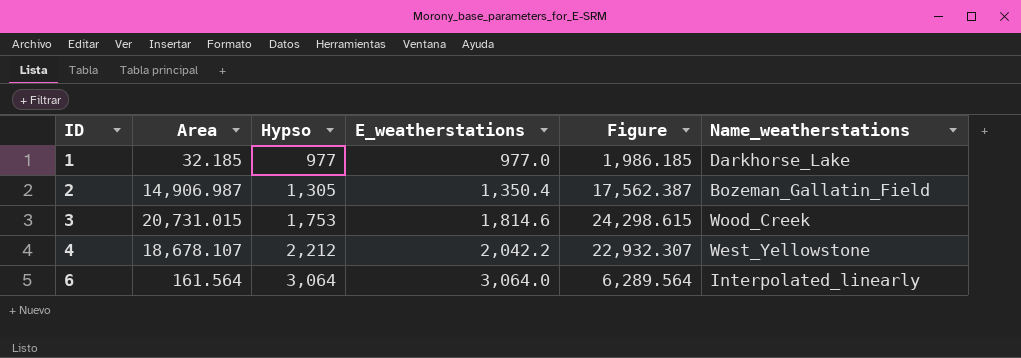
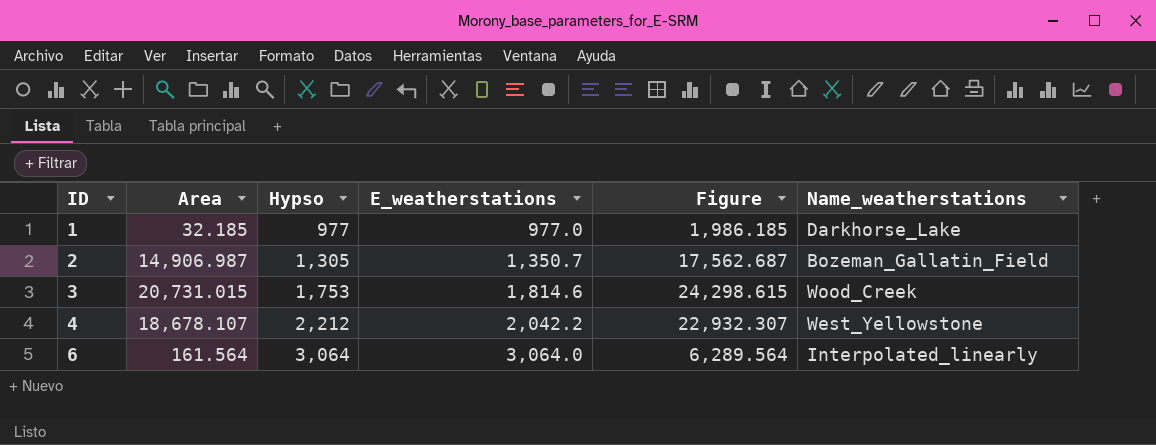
2 | E_weatherstations: 1,350.4 -> 1,350.7
2 | Figure: 17,562.387 -> 17,562.687

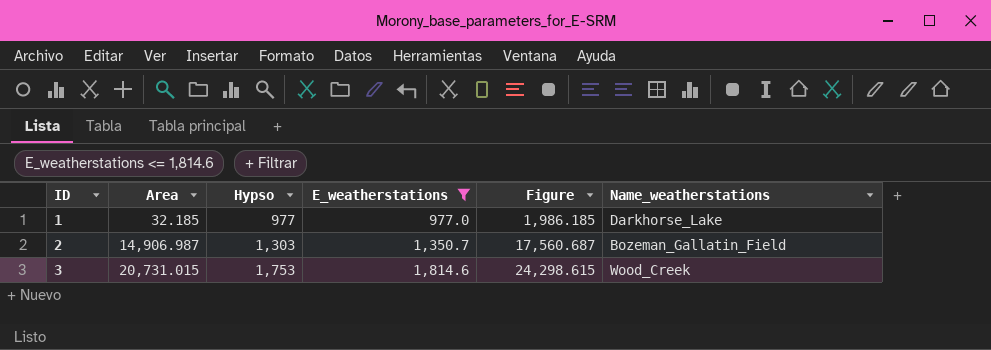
filter: none -> E_weatherstations <= 1,814.6
2 | Hypso: 1,305 -> 1,303
2 | Figure: 17,562.687 -> 17,560.687

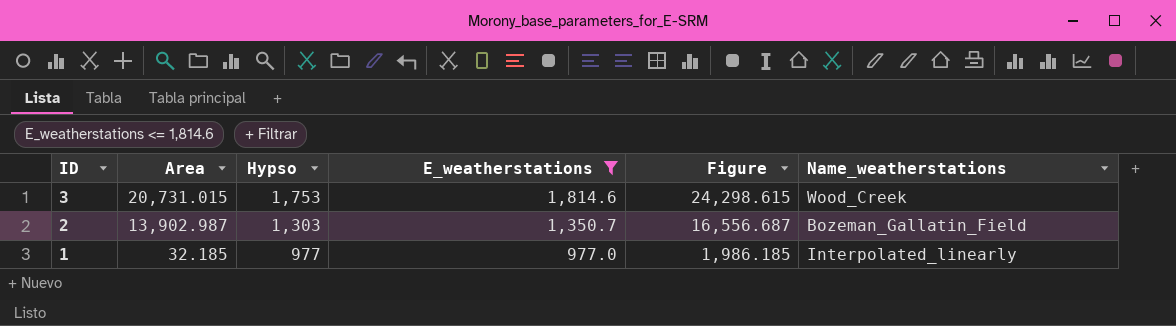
row order: ID ascending -> ID descending
2 | Area: 14,906.987 -> 13,902.987
2 | Figure: 17,560.687 -> 16,556.687
1 | Name_weatherstations: Darkhorse_Lake -> Interpolated_linearly

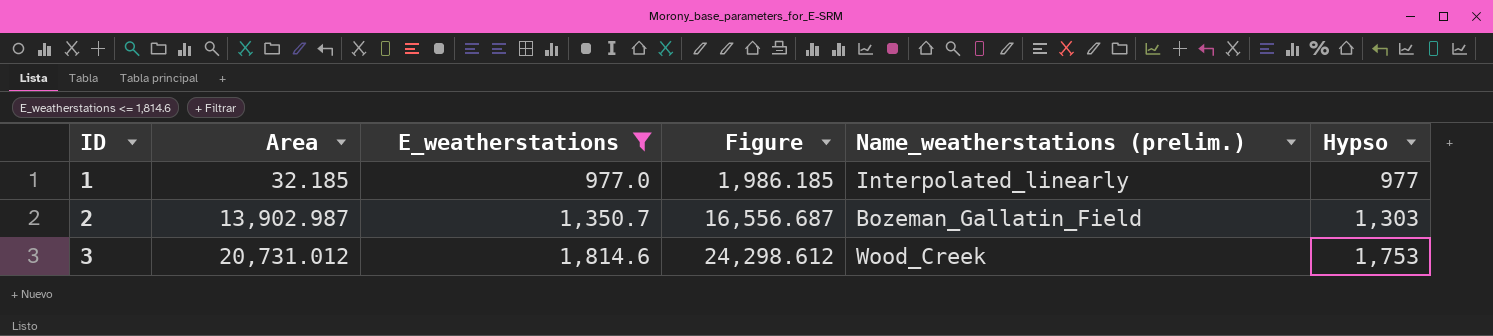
row order: ID descending -> ID ascending
column name: Name_weatherstations -> Name_weatherstations (prelim.)
column Hypso | position: 3 -> 6
3 | Area: 20,731.015 -> 20,731.012
3 | Figure: 24,298.615 -> 24,298.612

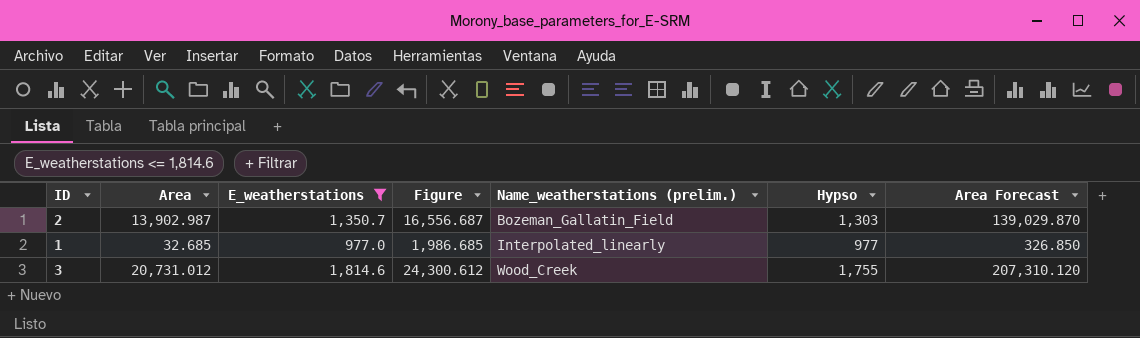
row order: ID ascending -> Name_weatherstations (prelim.) ascending
column Area Forecast | formula: none -> [Area] * 10
1 | Area: 32.185 -> 32.685
1 | Figure: 1,986.185 -> 1,986.685
3 | Figure: 24,298.612 -> 24,300.612
3 | Hypso: 1,753 -> 1,755

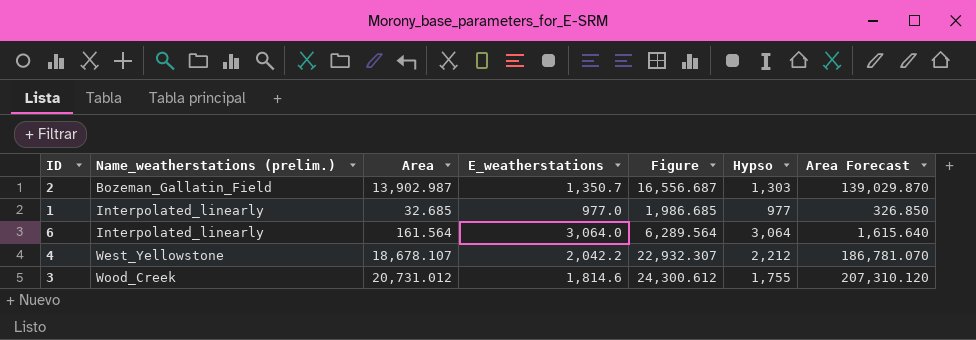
filter: E_weatherstations <= 1,814.6 -> none
column Name_weatherstations (prelim.) | position: 5 -> 2

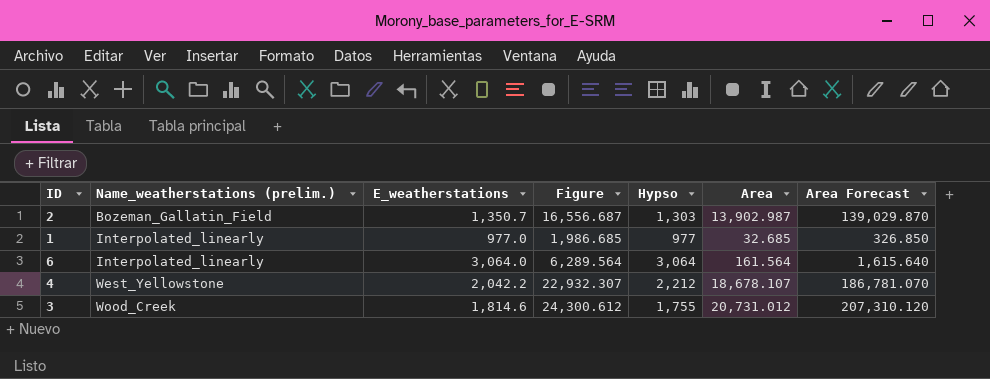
column Area | position: 3 -> 6

